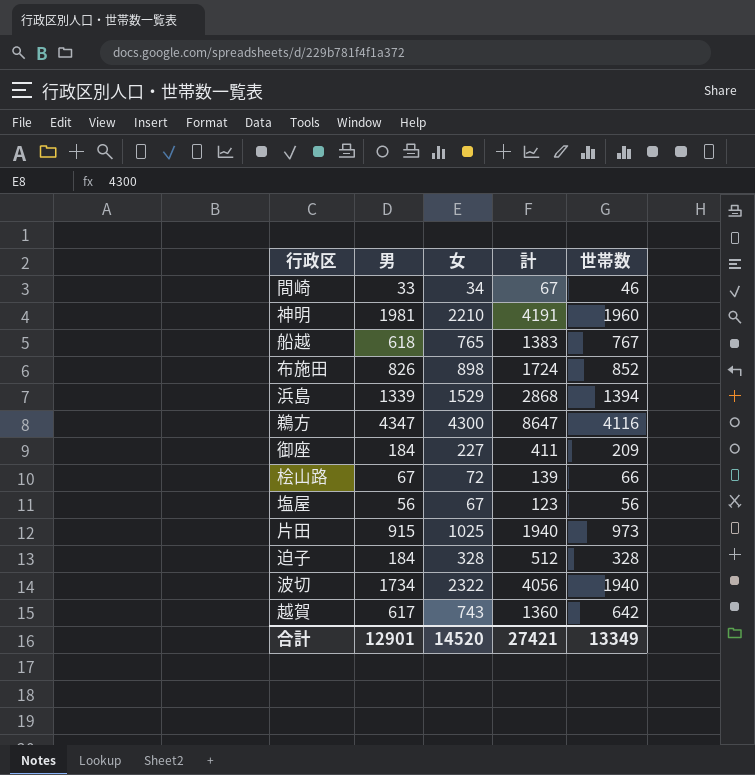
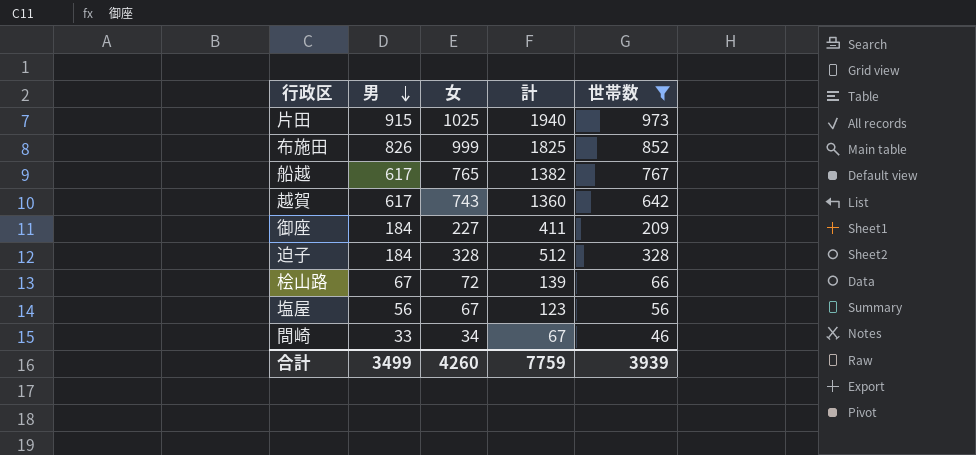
filter: none -> 世帯数 <= 973
row order: none -> 男 descending
布施田 | 女: 898 -> 999
布施田 | 計: 1724 -> 1825
船越 | 男: 618 -> 617
船越 | 計: 1383 -> 1382
合計 | 男: 12901 -> 3499
合計 | 女: 14520 -> 4260
合計 | 計: 27421 -> 7759
合計 | 世帯数: 13349 -> 3939

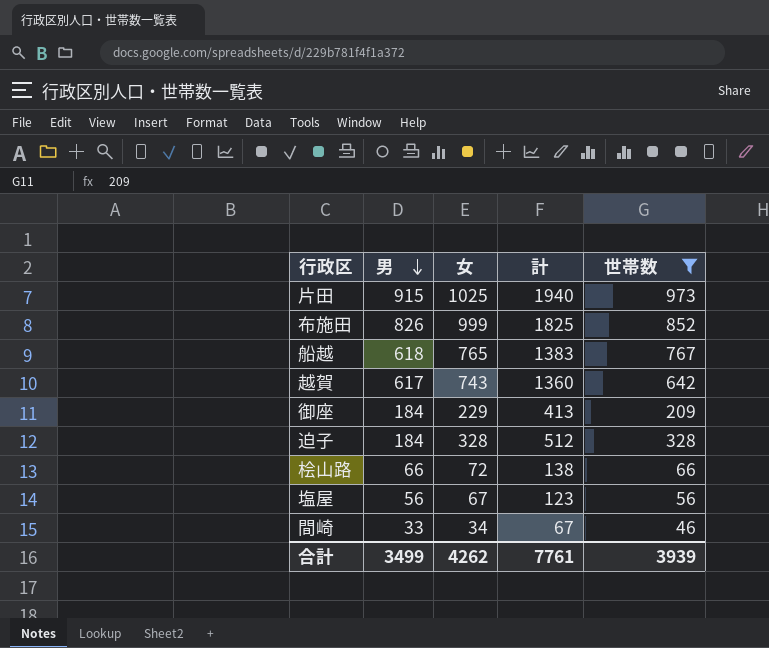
船越 | 男: 617 -> 618
船越 | 計: 1382 -> 1383
御座 | 女: 227 -> 229
御座 | 計: 411 -> 413
桧山路 | 男: 67 -> 66
桧山路 | 計: 139 -> 138
合計 | 女: 4260 -> 4262
合計 | 計: 7759 -> 7761

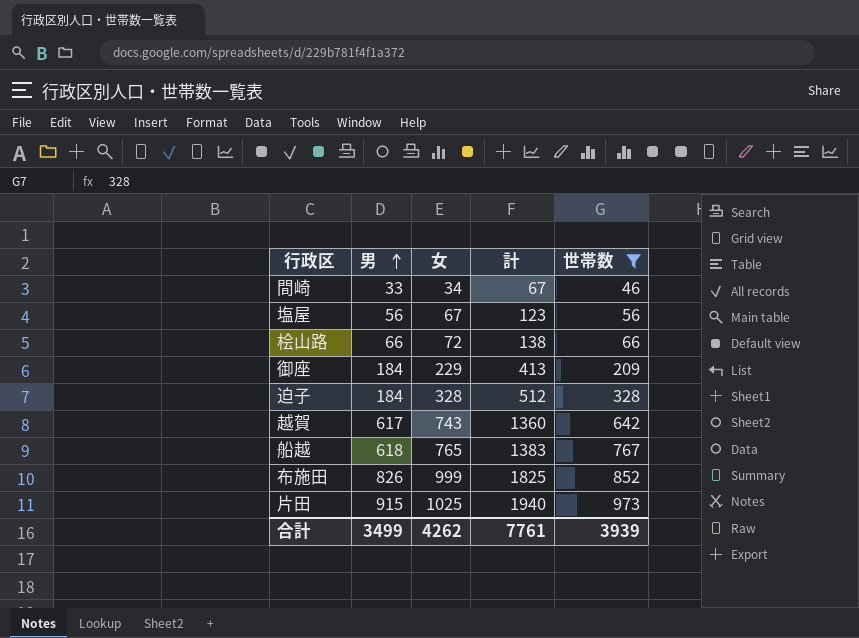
row order: 男 descending -> 男 ascending

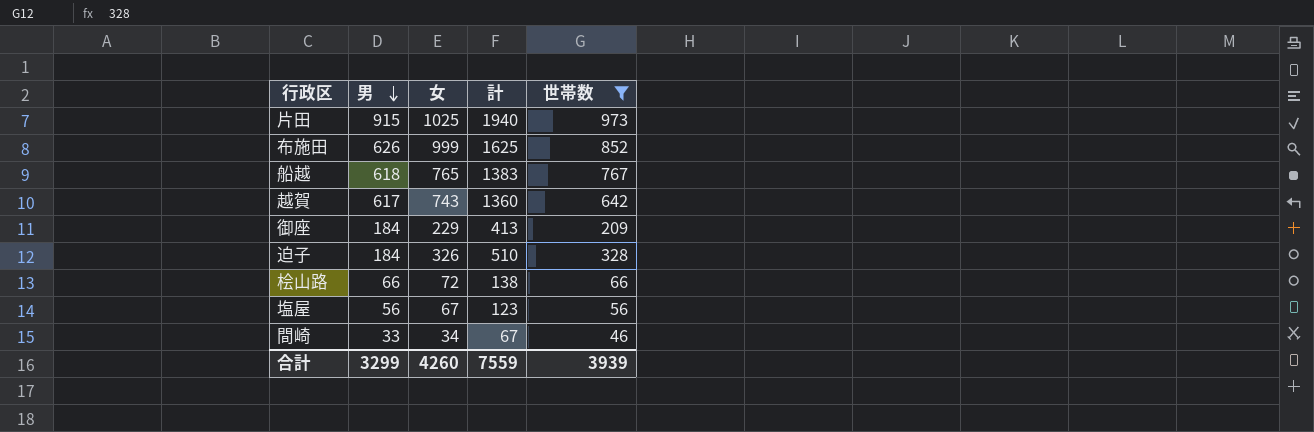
row order: 男 ascending -> 男 descending
布施田 | 男: 826 -> 626
布施田 | 計: 1825 -> 1625
迫子 | 女: 328 -> 326
迫子 | 計: 512 -> 510
合計 | 男: 3499 -> 3299
合計 | 女: 4262 -> 4260
合計 | 計: 7761 -> 7559

